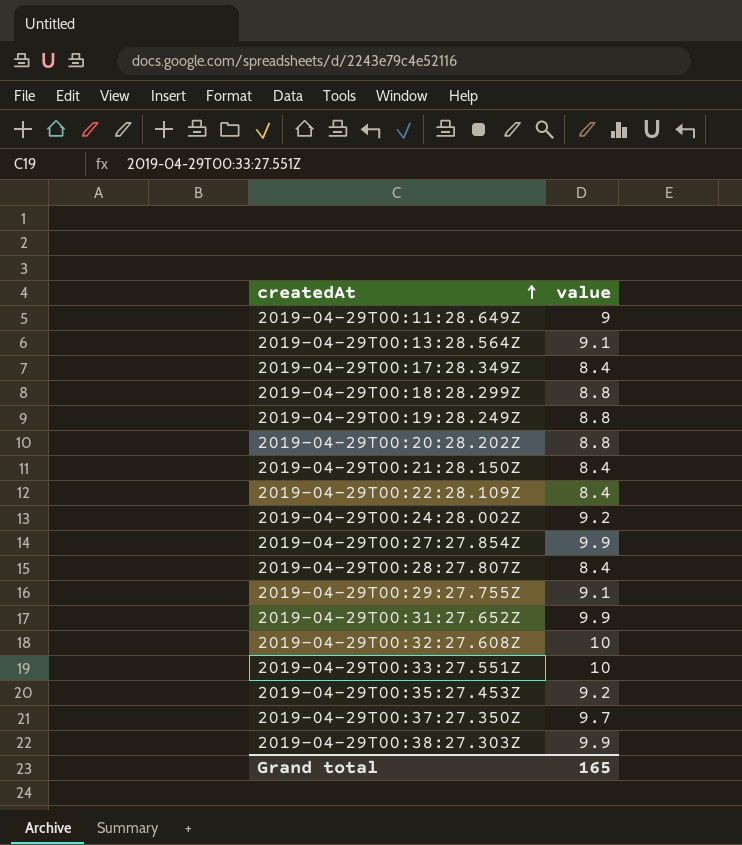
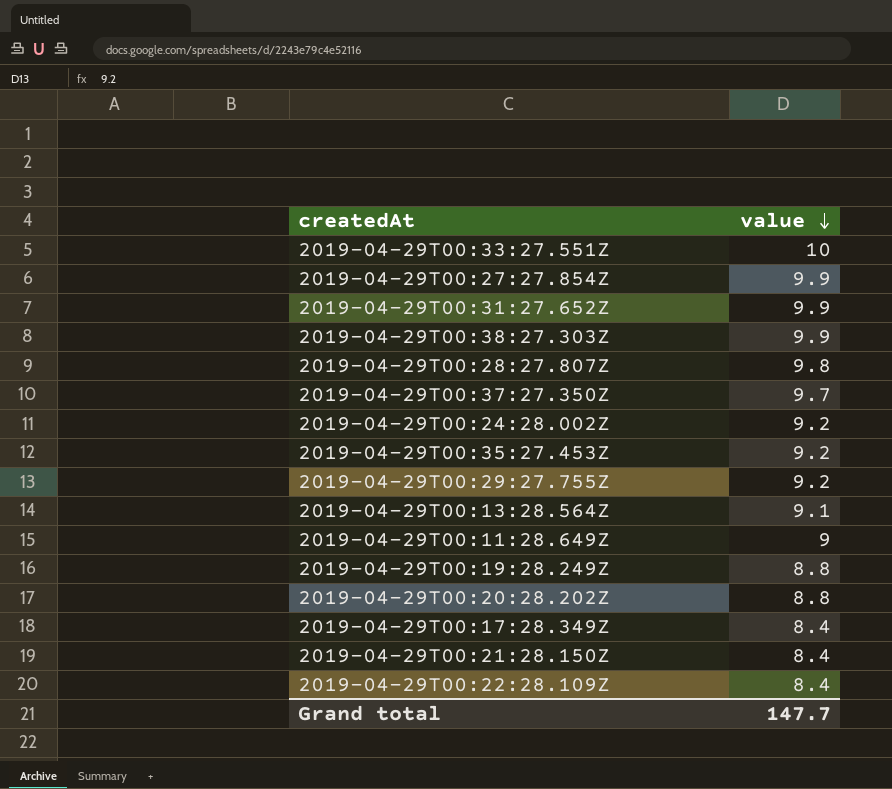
row order: createdAt ascending -> value descending
row 2019-04-29T00:18:28.299Z: 8.8 -> none
row 2019-04-29T00:32:27.608Z: 10 -> none
2019-04-29T00:28:27.807Z | value: 8.4 -> 9.8
2019-04-29T00:29:27.755Z | value: 9.1 -> 9.2
Grand total | value: 165 -> 147.7

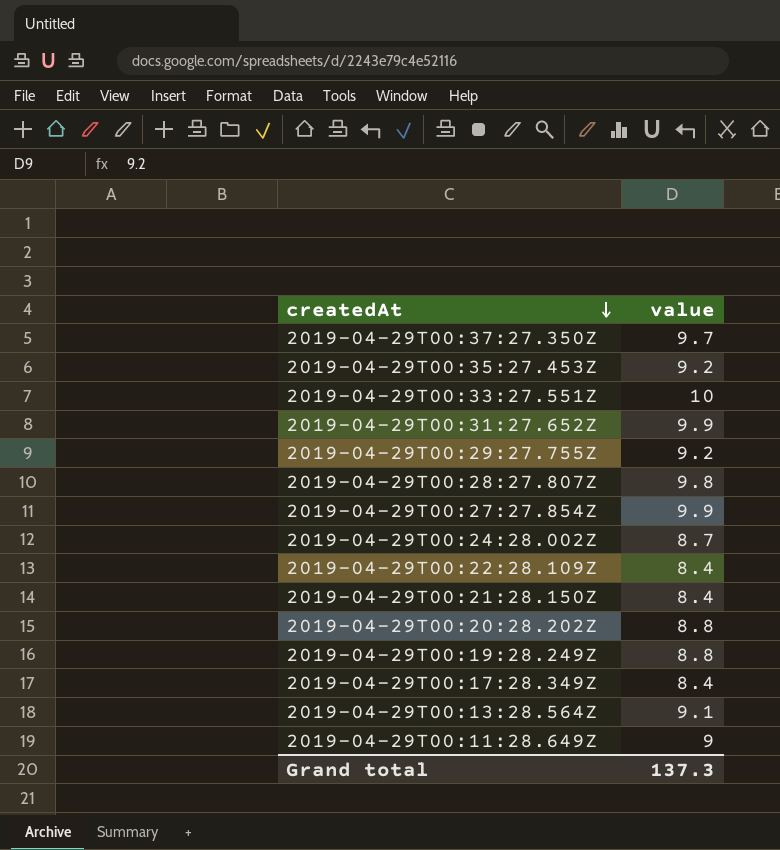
row order: value descending -> createdAt descending
row 2019-04-29T00:38:27.303Z: 9.9 -> none
2019-04-29T00:24:28.002Z | value: 9.2 -> 8.7
Grand total | value: 147.7 -> 137.3

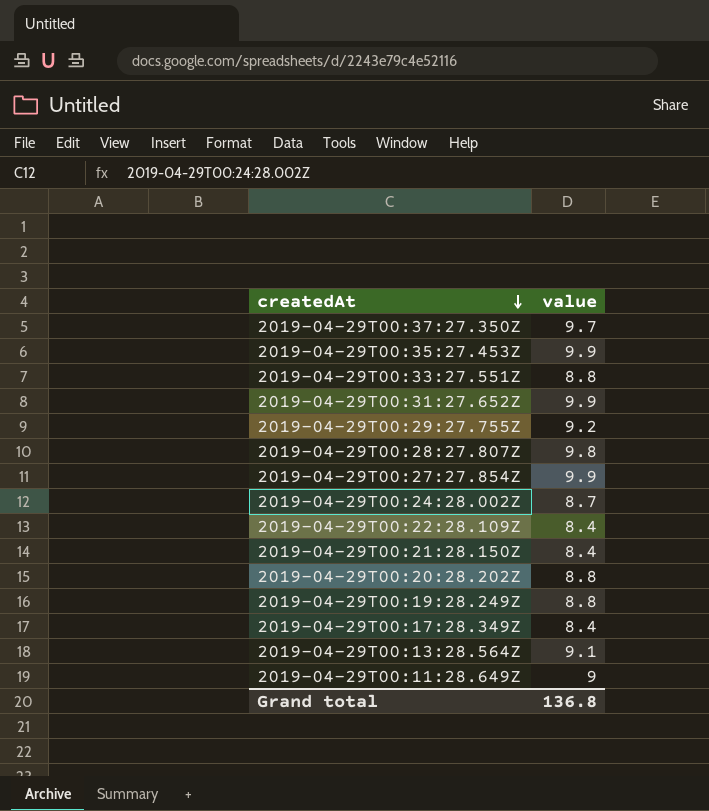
2019-04-29T00:35:27.453Z | value: 9.2 -> 9.9
2019-04-29T00:33:27.551Z | value: 10 -> 8.8
Grand total | value: 137.3 -> 136.8

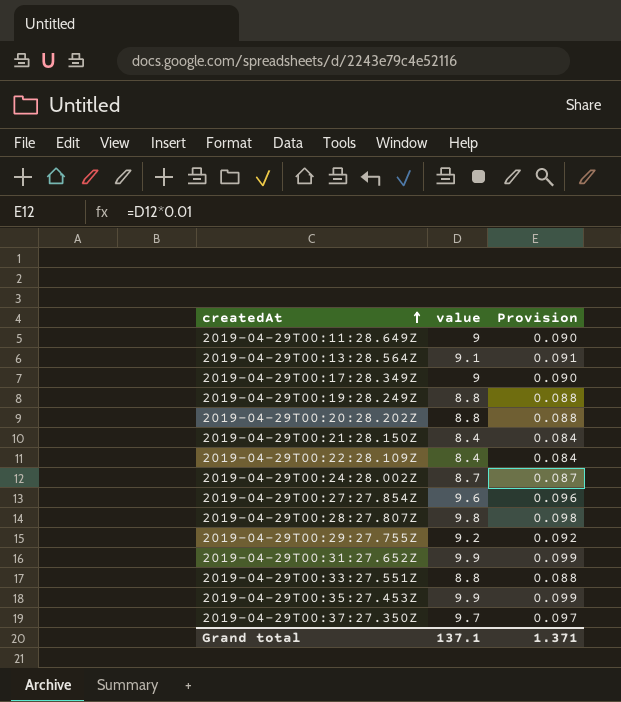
row order: createdAt descending -> createdAt ascending
column Provision | formula: none -> [value] * 0.01
2019-04-29T00:17:28.349Z | value: 8.4 -> 9
2019-04-29T00:27:27.854Z | value: 9.9 -> 9.6
Grand total | value: 136.8 -> 137.1

